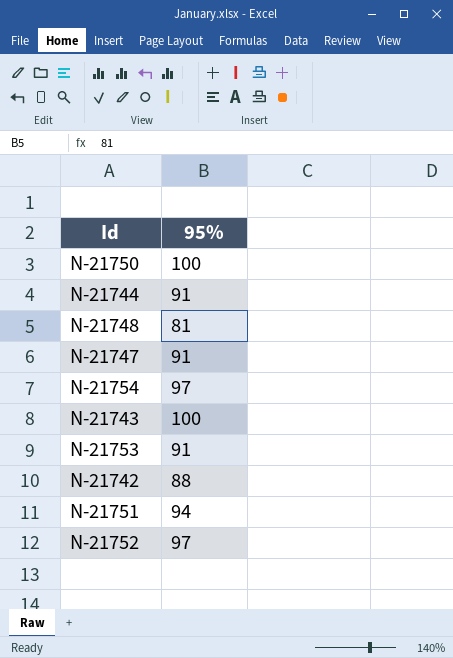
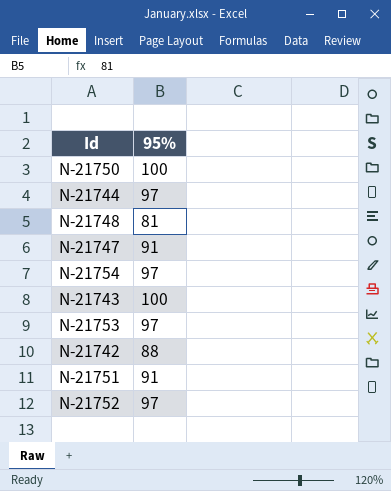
N-21744 | 95%: 91 -> 97
N-21753 | 95%: 91 -> 97
N-21751 | 95%: 94 -> 91

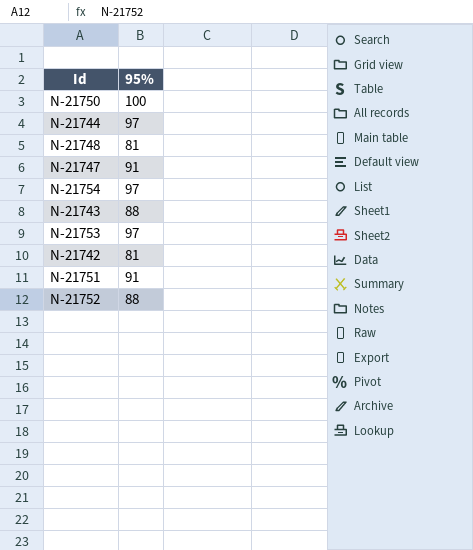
N-21743 | 95%: 100 -> 88
N-21742 | 95%: 88 -> 81
N-21752 | 95%: 97 -> 88

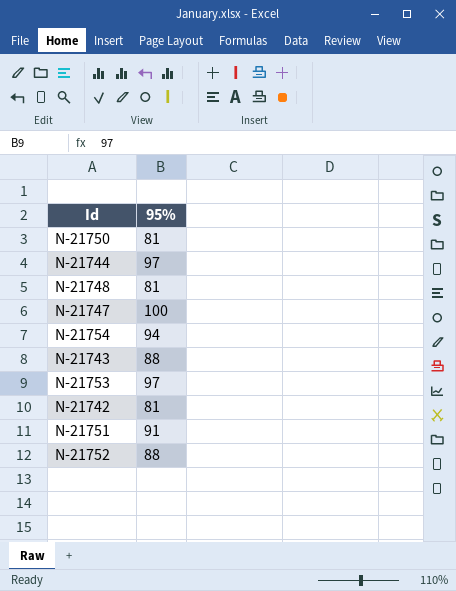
N-21750 | 95%: 100 -> 81
N-21747 | 95%: 91 -> 100
N-21754 | 95%: 97 -> 94

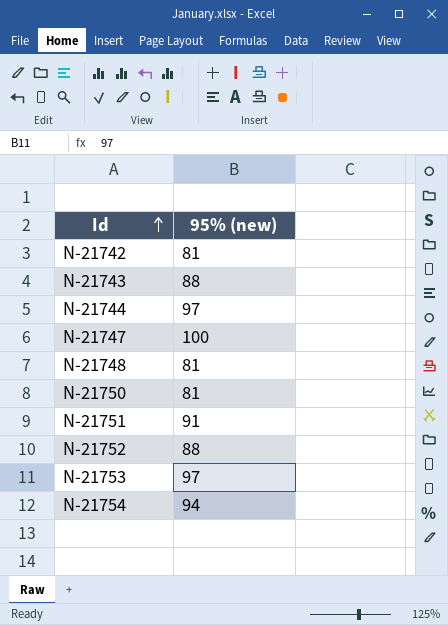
row order: none -> Id ascending
column name: 95% -> 95% (new)

